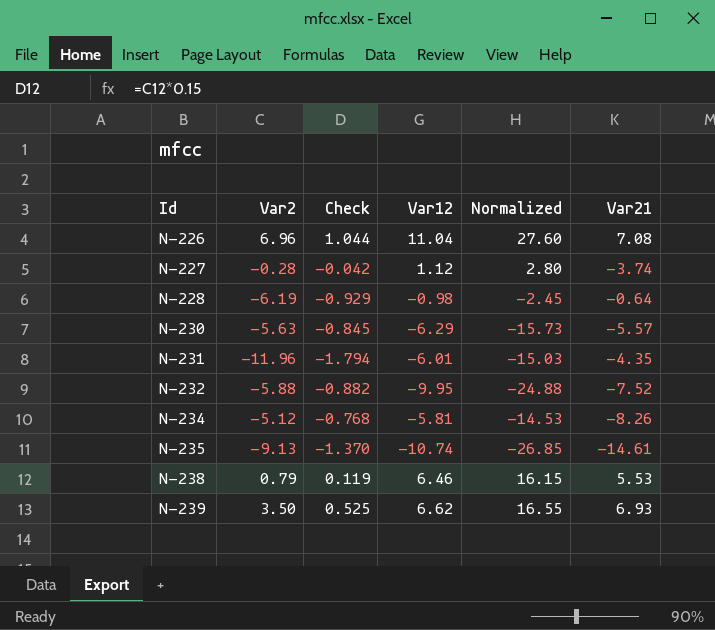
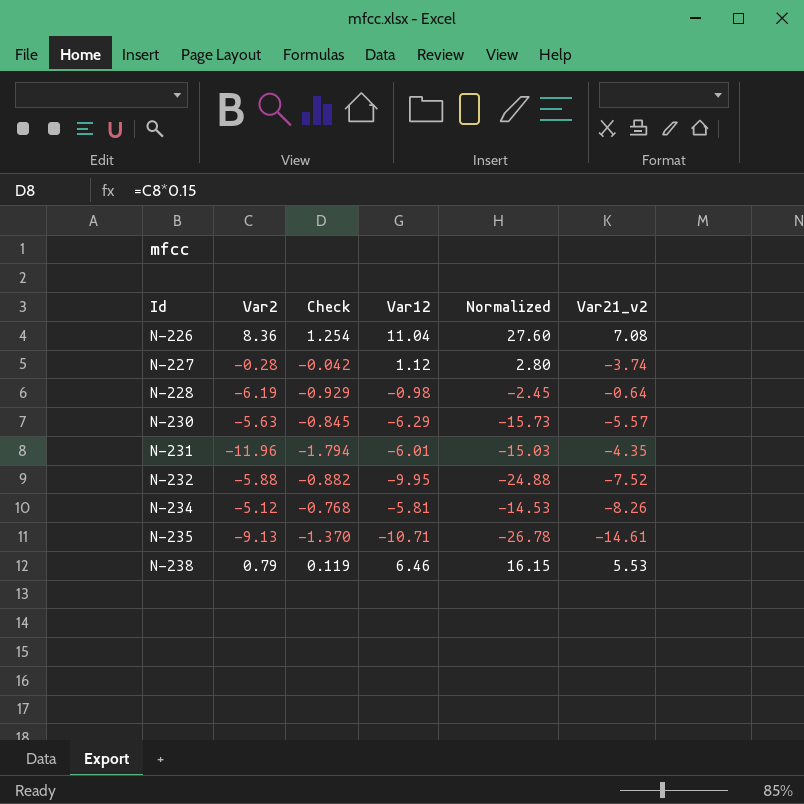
column name: Var21 -> Var21_v2
row N-239: 3.50 | 0.525 | 6.62 | 16.55 | 6.93 -> none
N-226 | Var2: 6.96 -> 8.36
N-226 | Check: 1.044 -> 1.254
N-235 | Var12: -10.74 -> -10.71
N-235 | Normalized: -26.85 -> -26.78

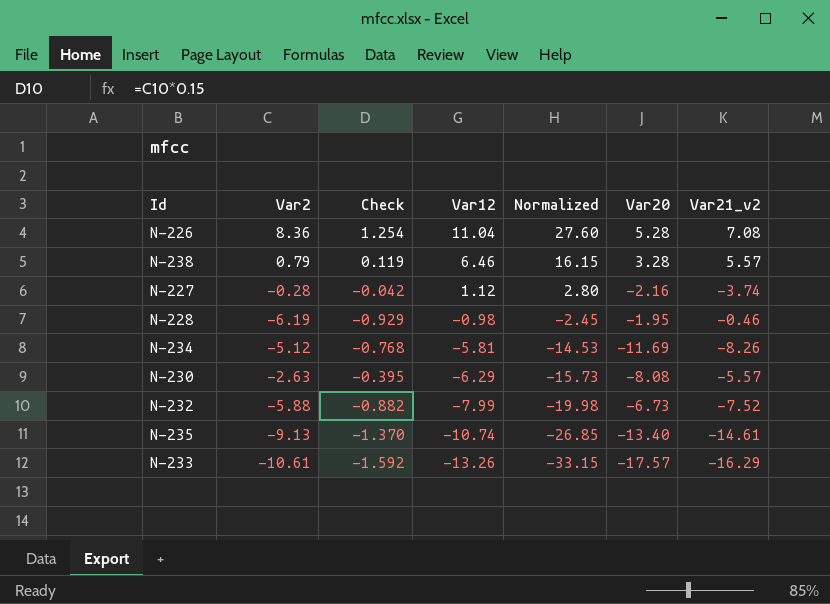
row order: Id ascending -> Var12 descending
column Var20 | position: none -> 6
row N-231: -11.96 | -1.794 | -6.01 | -15.03 | -4.35 -> none
N-238 | Var21_v2: 5.53 -> 5.57
N-228 | Var21_v2: -0.64 -> -0.46
N-230 | Var2: -5.63 -> -2.63
N-230 | Check: -0.845 -> -0.395
N-232 | Var12: -9.95 -> -7.99
N-232 | Normalized: -24.88 -> -19.98
N-235 | Var12: -10.71 -> -10.74
N-235 | Normalized: -26.78 -> -26.85
row N-233: none -> -10.61 | -1.592 | -13.26 | -33.15 | -17.57 | -16.29

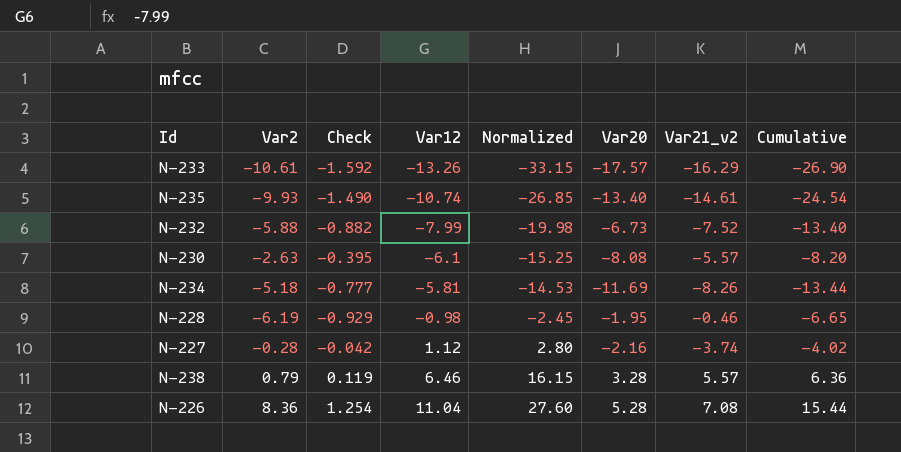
row order: Var12 descending -> Var12 ascending
column Cumulative | formula: none -> [Var2] + [Var21_v2]
N-235 | Var2: -9.13 -> -9.93
N-235 | Check: -1.370 -> -1.490
N-230 | Var12: -6.29 -> -6.1
N-230 | Normalized: -15.73 -> -15.25
N-234 | Var2: -5.12 -> -5.18
N-234 | Check: -0.768 -> -0.777

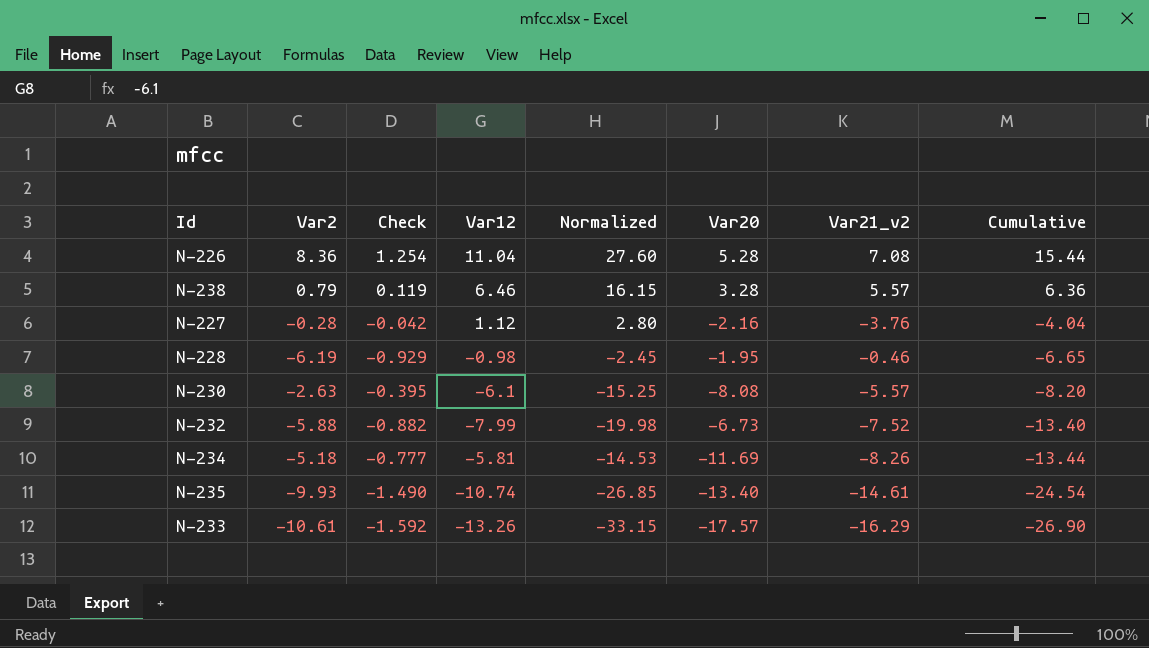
row order: Var12 ascending -> Cumulative descending
N-227 | Var21_v2: -3.74 -> -3.76
N-227 | Cumulative: -4.02 -> -4.04

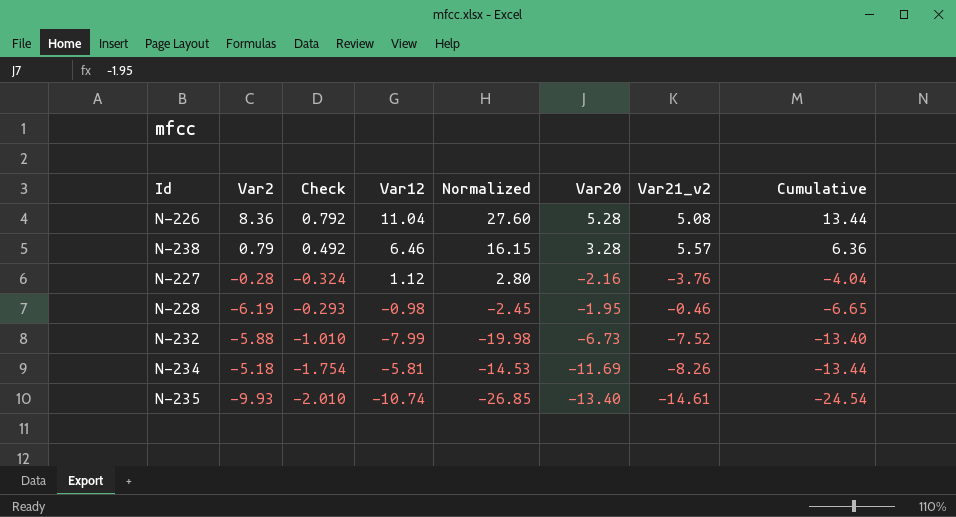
column Check | formula: [Var2] * 0.15 -> [Var20] * 0.15
row N-230: -2.63 | -0.395 | -6.1 | -15.25 | -8.08 | -5.57 | -8.20 -> none
row N-233: -10.61 | -1.592 | -13.26 | -33.15 | -17.57 | -16.29 | -26.90 -> none
N-226 | Var21_v2: 7.08 -> 5.08
N-226 | Cumulative: 15.44 -> 13.44

